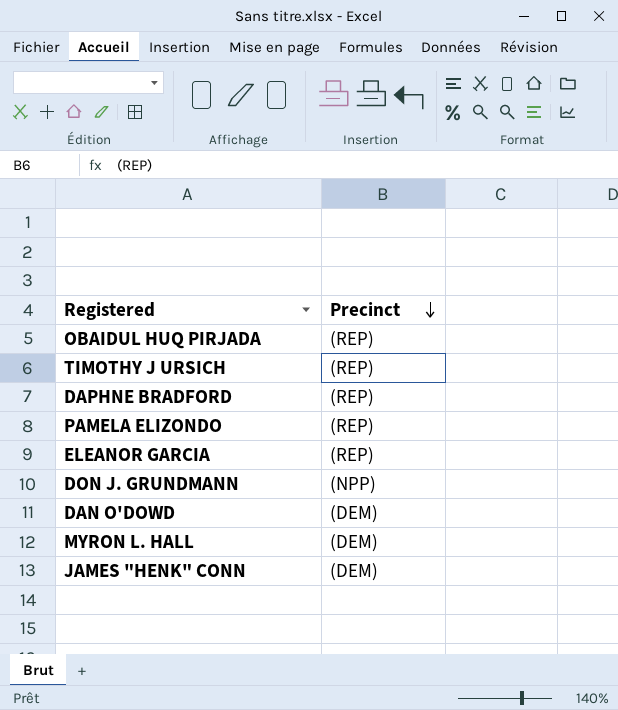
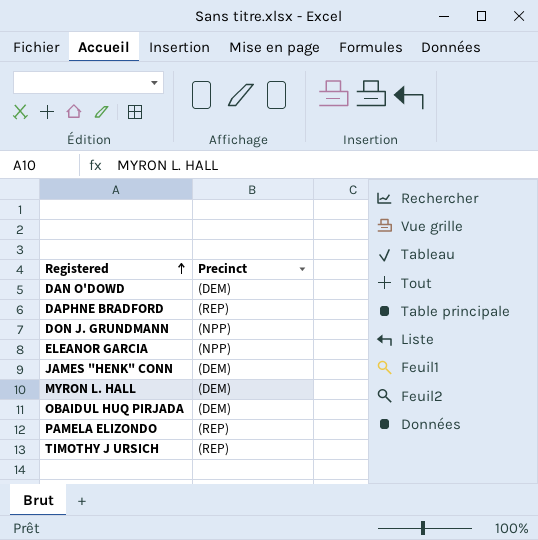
row order: Precinct descending -> Registered ascending
ELEANOR GARCIA | Precinct: (REP) -> (NPP)
OBAIDUL HUQ PIRJADA | Precinct: (REP) -> (DEM)

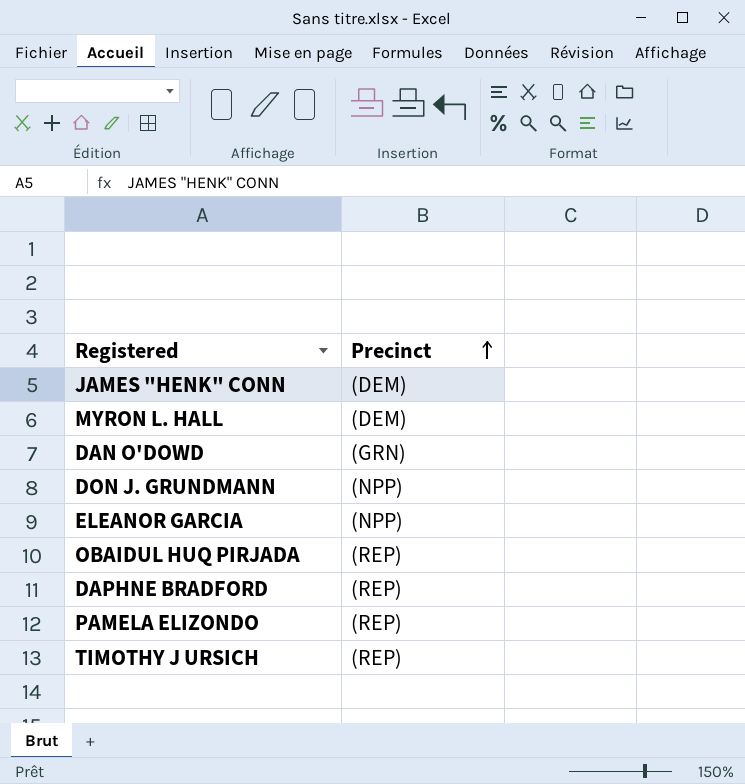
row order: Registered ascending -> Precinct ascending
DAN O'DOWD | Precinct: (DEM) -> (GRN)
OBAIDUL HUQ PIRJADA | Precinct: (DEM) -> (REP)

